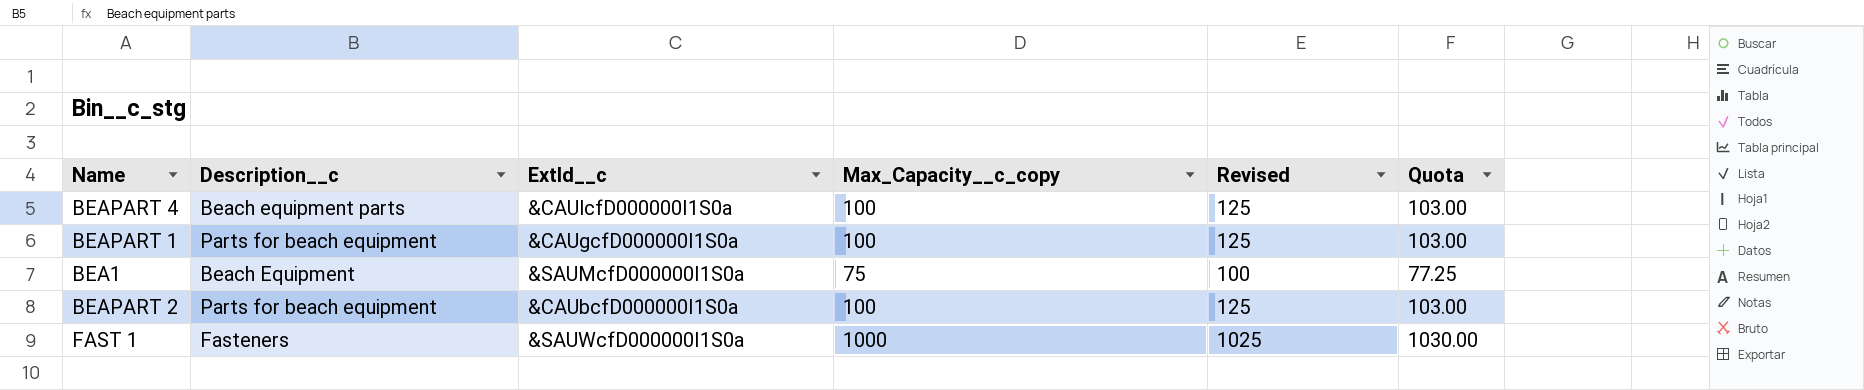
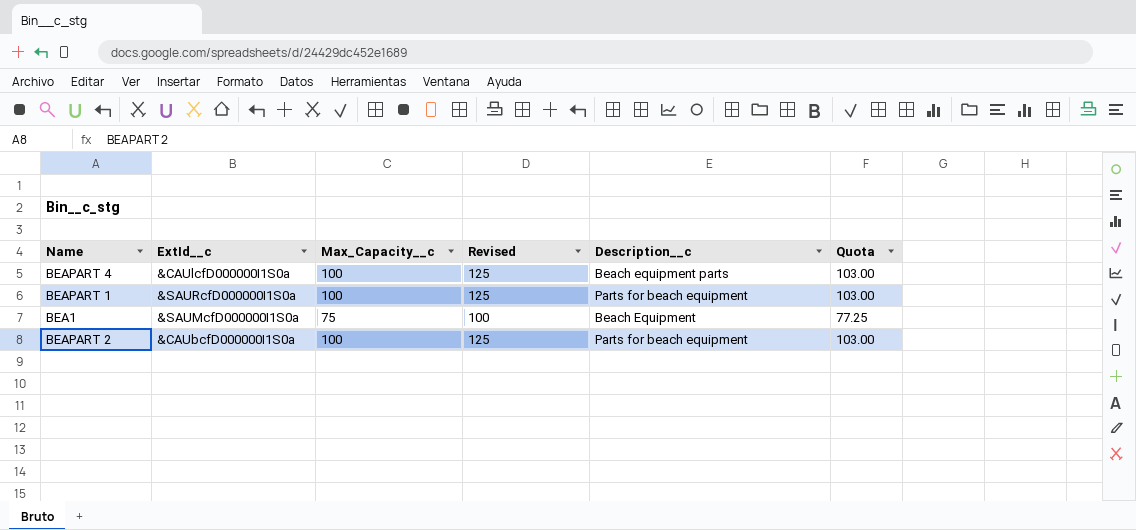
column name: Max_Capacity__c_copy -> Max_Capacity__c
column Description__c | position: 2 -> 5
row FAST 1: Fasteners | &SAUWcfD000000I1S0a | 1000 | 1025 | 1030.00 -> none
BEAPART 1 | ExtId__c: &CAUgcfD000000I1S0a -> &SAURcfD000000I1S0a

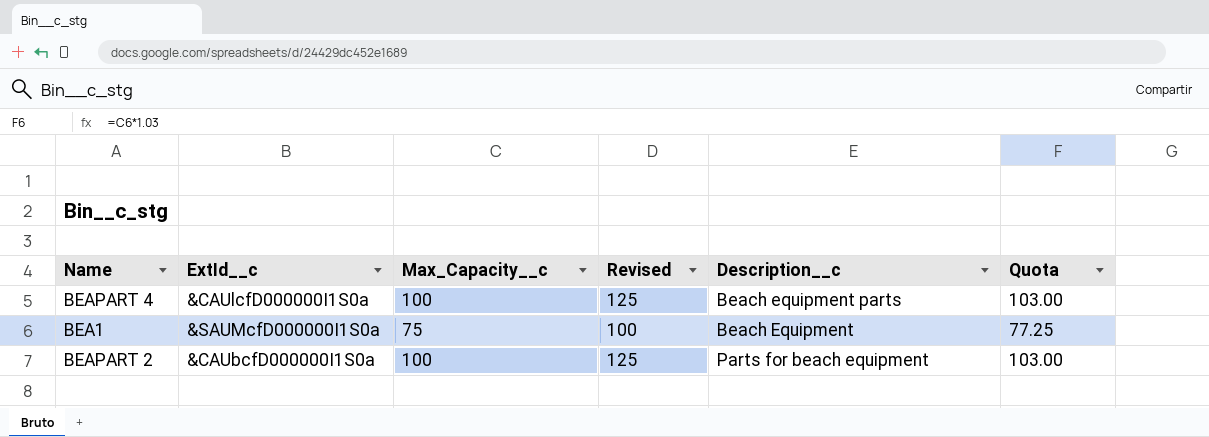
row BEAPART 1: &SAURcfD000000I1S0a | 100 | 125 | Parts for beach equipment | 103.00 -> none

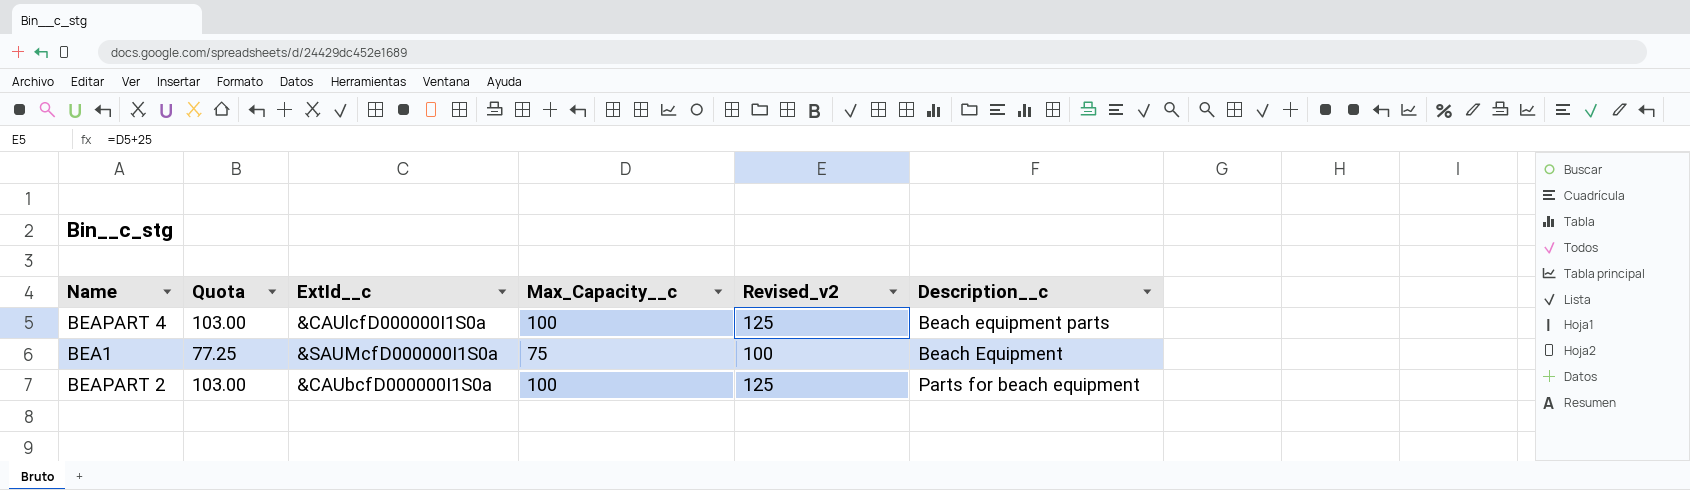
column Quota | position: 6 -> 2
column name: Revised -> Revised_v2

